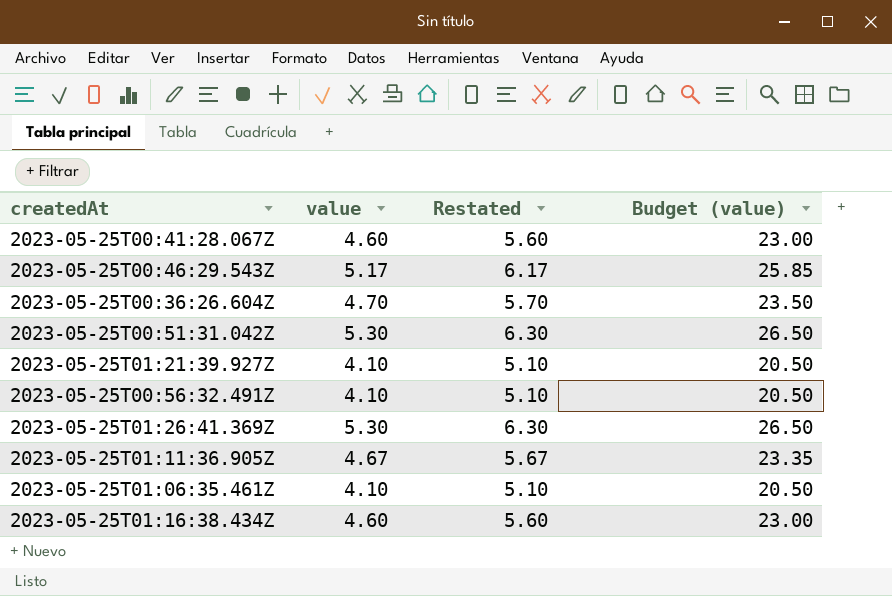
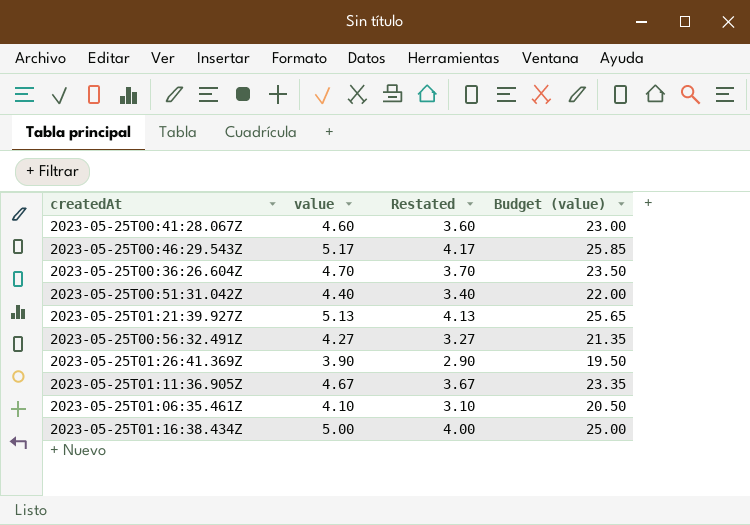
column Restated | formula: [value] + 1 -> [value] - 1
2023-05-25T00:51:31.042Z | value: 5.30 -> 4.40
2023-05-25T00:51:31.042Z | Budget (value): 26.50 -> 22.00
2023-05-25T01:21:39.927Z | value: 4.10 -> 5.13
2023-05-25T01:21:39.927Z | Budget (value): 20.50 -> 25.65
2023-05-25T00:56:32.491Z | value: 4.10 -> 4.27
2023-05-25T00:56:32.491Z | Budget (value): 20.50 -> 21.35
2023-05-25T01:26:41.369Z | value: 5.30 -> 3.90
2023-05-25T01:26:41.369Z | Budget (value): 26.50 -> 19.50
2023-05-25T01:16:38.434Z | value: 4.60 -> 5.00
2023-05-25T01:16:38.434Z | Budget (value): 23.00 -> 25.00

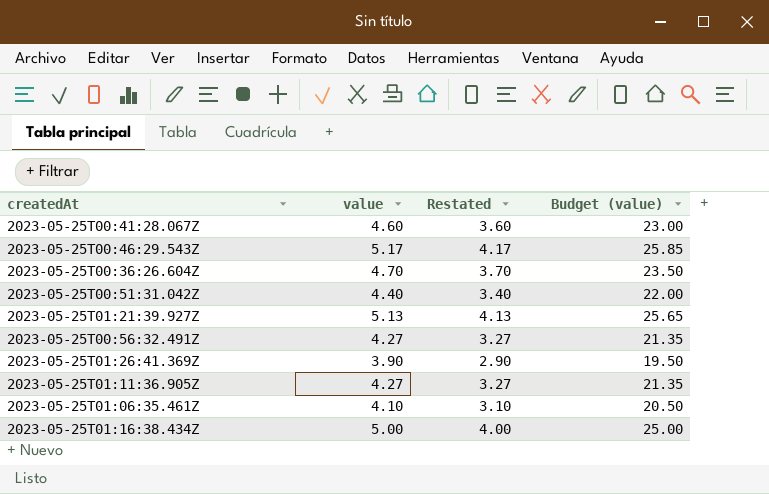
2023-05-25T01:11:36.905Z | value: 4.67 -> 4.27
2023-05-25T01:11:36.905Z | Restated: 3.67 -> 3.27
2023-05-25T01:11:36.905Z | Budget (value): 23.35 -> 21.35

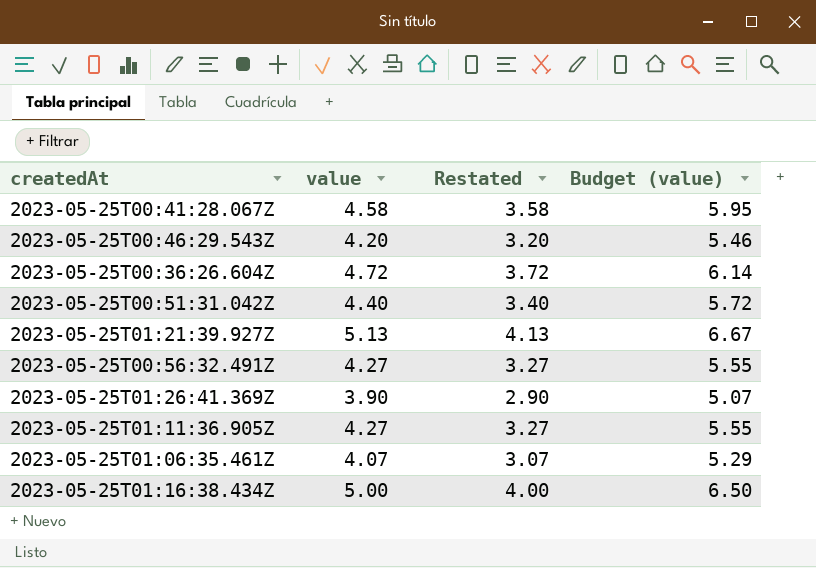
column Budget (value) | formula: [value] * 5 -> [value] * 1.3
2023-05-25T00:41:28.067Z | value: 4.60 -> 4.58
2023-05-25T00:41:28.067Z | Restated: 3.60 -> 3.58
2023-05-25T00:46:29.543Z | value: 5.17 -> 4.20
2023-05-25T00:46:29.543Z | Restated: 4.17 -> 3.20
2023-05-25T00:36:26.604Z | value: 4.70 -> 4.72
2023-05-25T00:36:26.604Z | Restated: 3.70 -> 3.72
2023-05-25T01:06:35.461Z | value: 4.10 -> 4.07
2023-05-25T01:06:35.461Z | Restated: 3.10 -> 3.07

